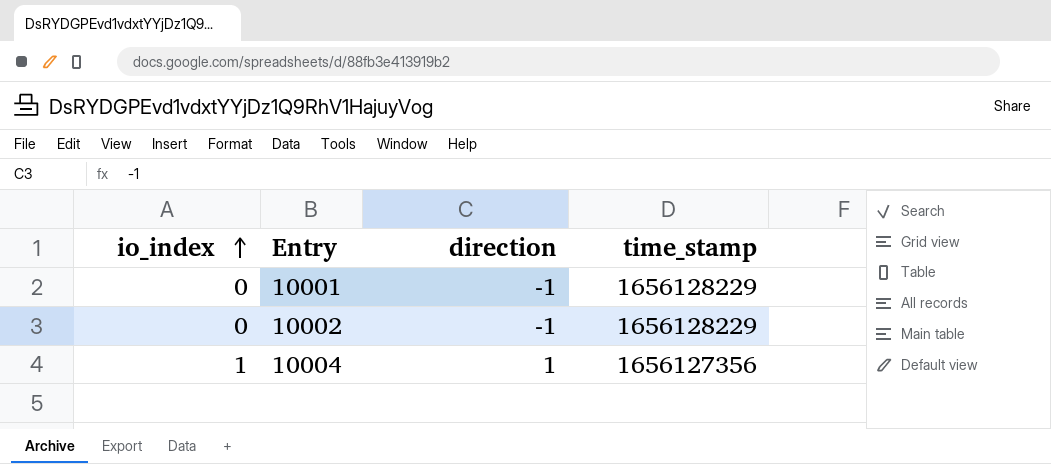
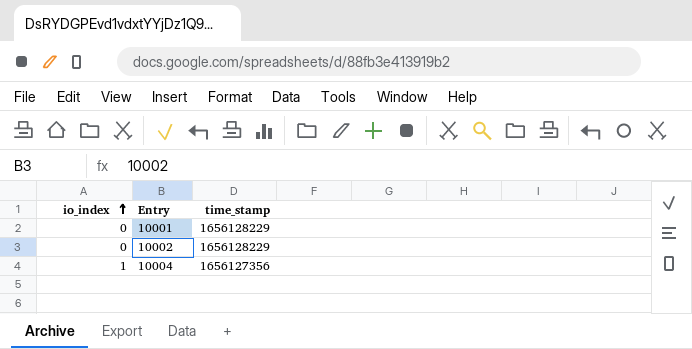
column direction | position: 3 -> none

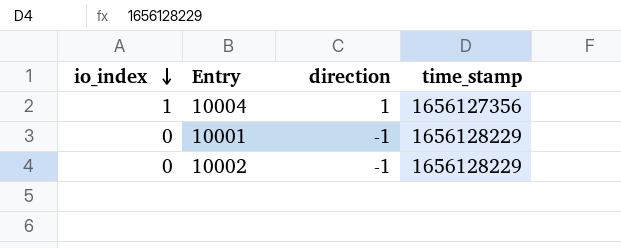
row order: io_index ascending -> io_index descending
column direction | position: none -> 3

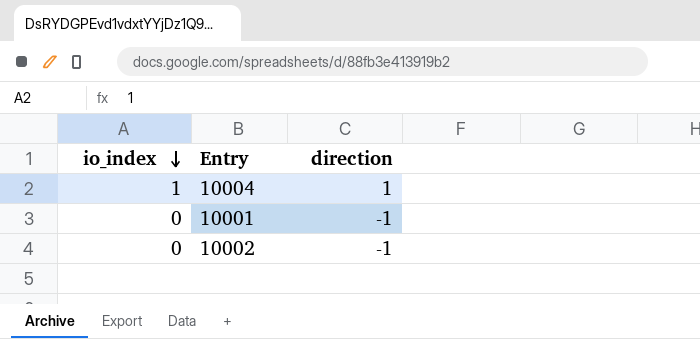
column time_stamp | position: 4 -> none

